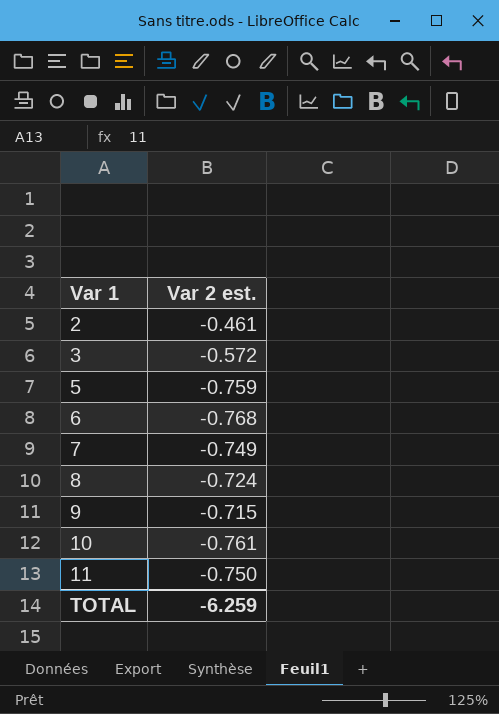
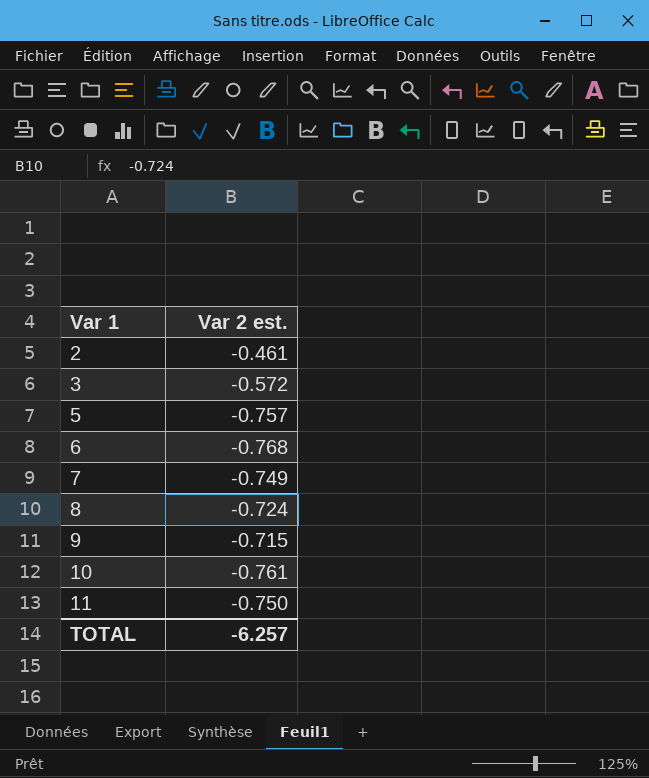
5 | Var 2 est.: -0.759 -> -0.757
TOTAL | Var 2 est.: -6.259 -> -6.257

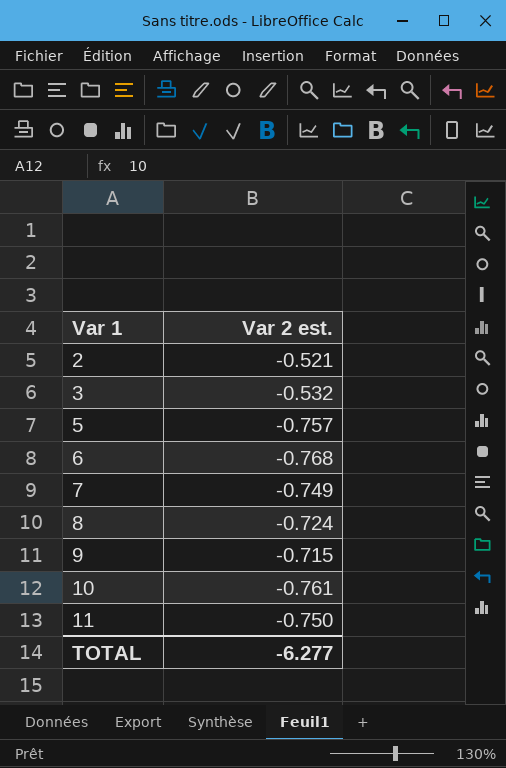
2 | Var 2 est.: -0.461 -> -0.521
3 | Var 2 est.: -0.572 -> -0.532
TOTAL | Var 2 est.: -6.257 -> -6.277

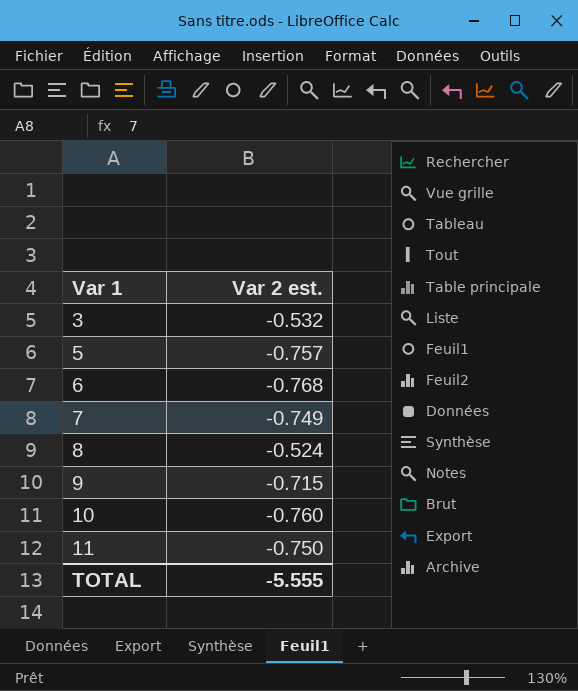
row 2: -0.521 -> none
8 | Var 2 est.: -0.724 -> -0.524
10 | Var 2 est.: -0.761 -> -0.760
TOTAL | Var 2 est.: -6.277 -> -5.555

